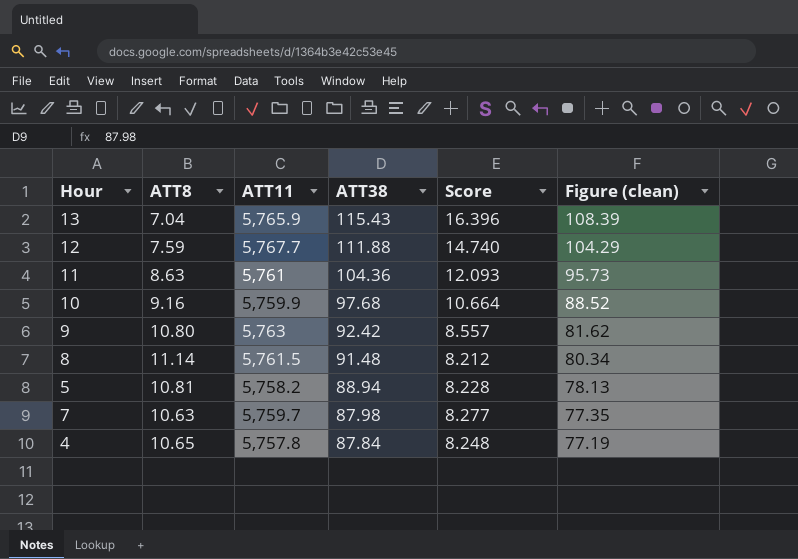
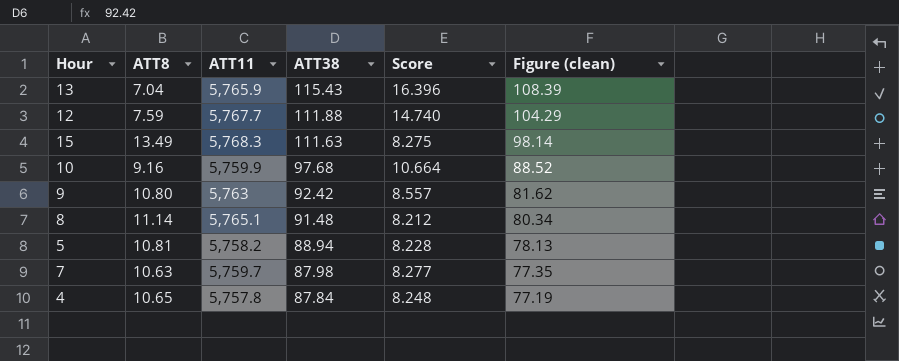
row 11: 8.63 | 5,761 | 104.36 | 12.093 | 95.73 -> none
row 15: none -> 13.49 | 5,768.3 | 111.63 | 8.275 | 98.14
8 | ATT11: 5,761.5 -> 5,765.1

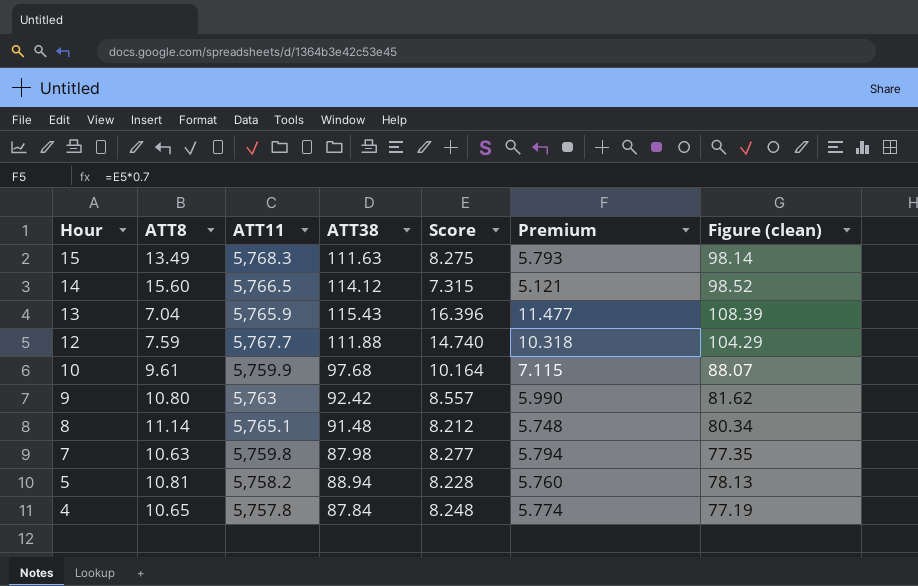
row order: ATT38 descending -> Hour descending
column Premium | formula: none -> [Score] * 0.7
row 14: none -> 15.60 | 5,766.5 | 114.12 | 7.315 | 5.121 | 98.52
10 | ATT8: 9.16 -> 9.61
10 | Score: 10.664 -> 10.164
10 | Figure (clean): 88.52 -> 88.07
7 | ATT11: 5,759.7 -> 5,759.8

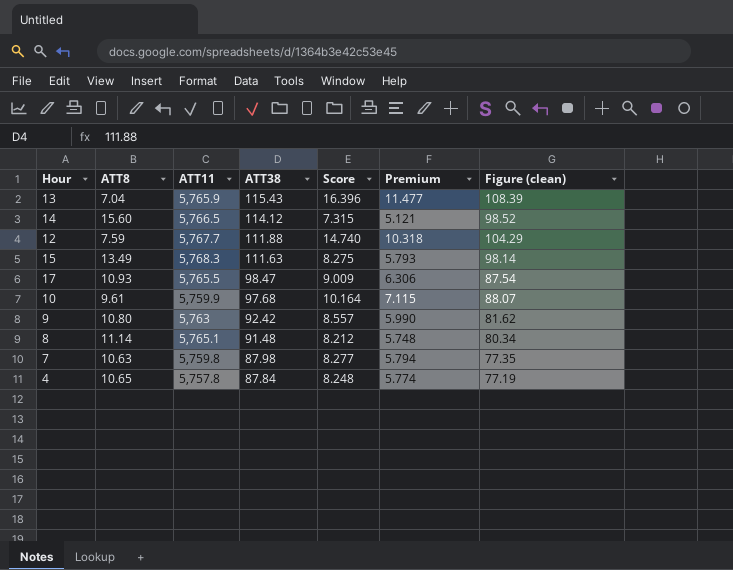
row order: Hour descending -> ATT38 descending
row 5: 10.81 | 5,758.2 | 88.94 | 8.228 | 5.760 | 78.13 -> none
row 17: none -> 10.93 | 5,765.5 | 98.47 | 9.009 | 6.306 | 87.54

